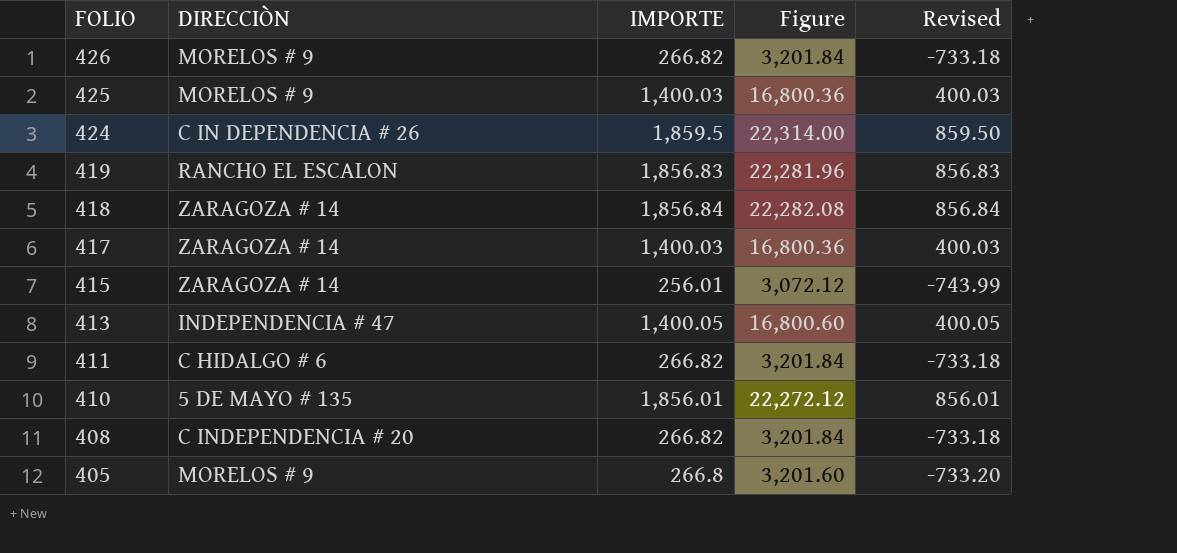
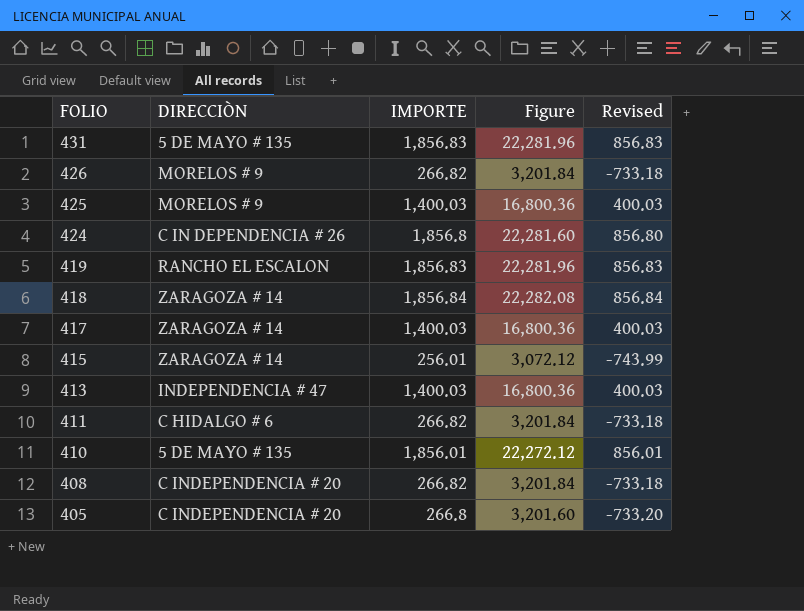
row 431: none -> 5 DE MAYO # 135 | 1,856.83 | 22,281.96 | 856.83
424 | IMPORTE: 1,859.5 -> 1,856.8
424 | Figure: 22,314.00 -> 22,281.60
424 | Revised: 859.50 -> 856.80
413 | IMPORTE: 1,400.05 -> 1,400.03
413 | Figure: 16,800.60 -> 16,800.36
413 | Revised: 400.05 -> 400.03
405 | DIRECCIÒN: MORELOS # 9 -> C INDEPENDENCIA # 20

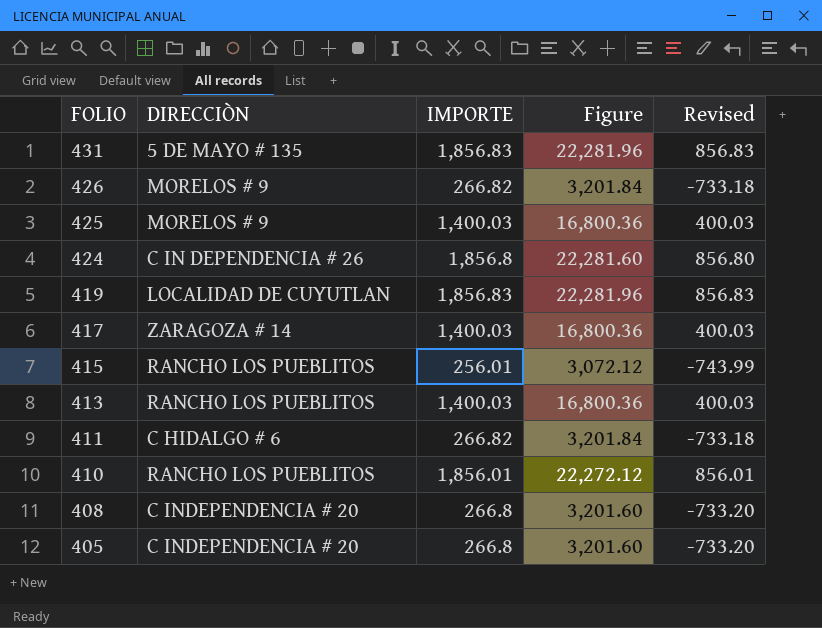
row 418: ZARAGOZA # 14 | 1,856.84 | 22,282.08 | 856.84 -> none
419 | DIRECCIÒN: RANCHO EL ESCALON -> LOCALIDAD DE CUYUTLAN
415 | DIRECCIÒN: ZARAGOZA # 14 -> RANCHO LOS PUEBLITOS
413 | DIRECCIÒN: INDEPENDENCIA # 47 -> RANCHO LOS PUEBLITOS
410 | DIRECCIÒN: 5 DE MAYO # 135 -> RANCHO LOS PUEBLITOS
408 | IMPORTE: 266.82 -> 266.8
408 | Figure: 3,201.84 -> 3,201.60
408 | Revised: -733.18 -> -733.20

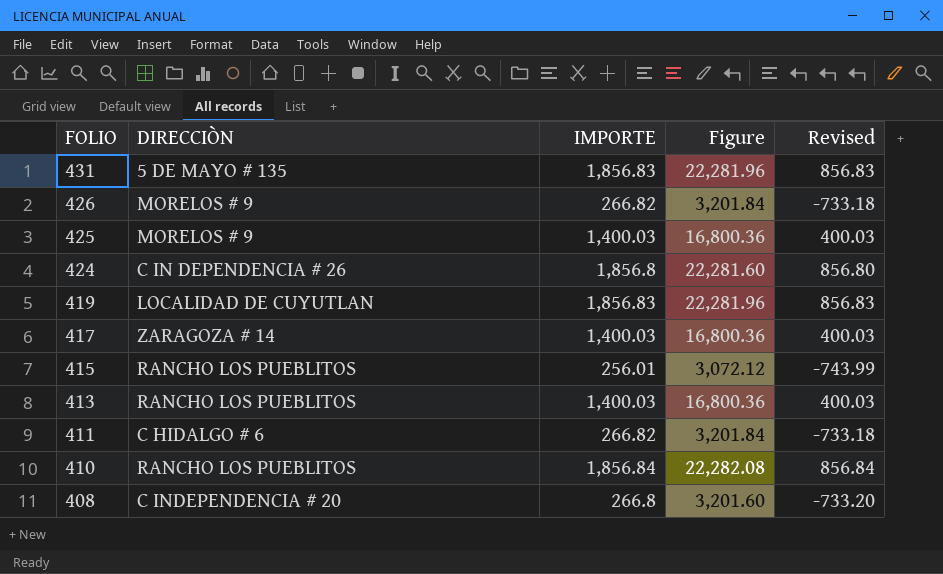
row 405: C INDEPENDENCIA # 20 | 266.8 | 3,201.60 | -733.20 -> none
410 | IMPORTE: 1,856.01 -> 1,856.84
410 | Figure: 22,272.12 -> 22,282.08
410 | Revised: 856.01 -> 856.84

